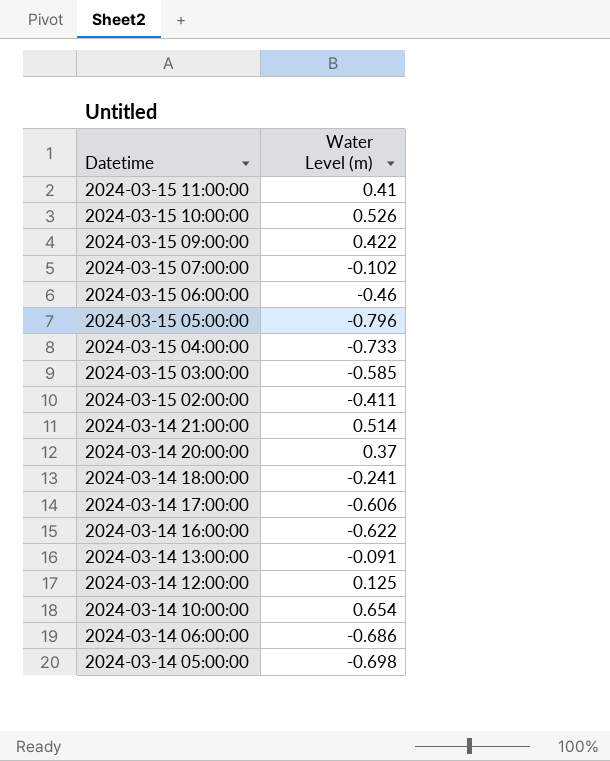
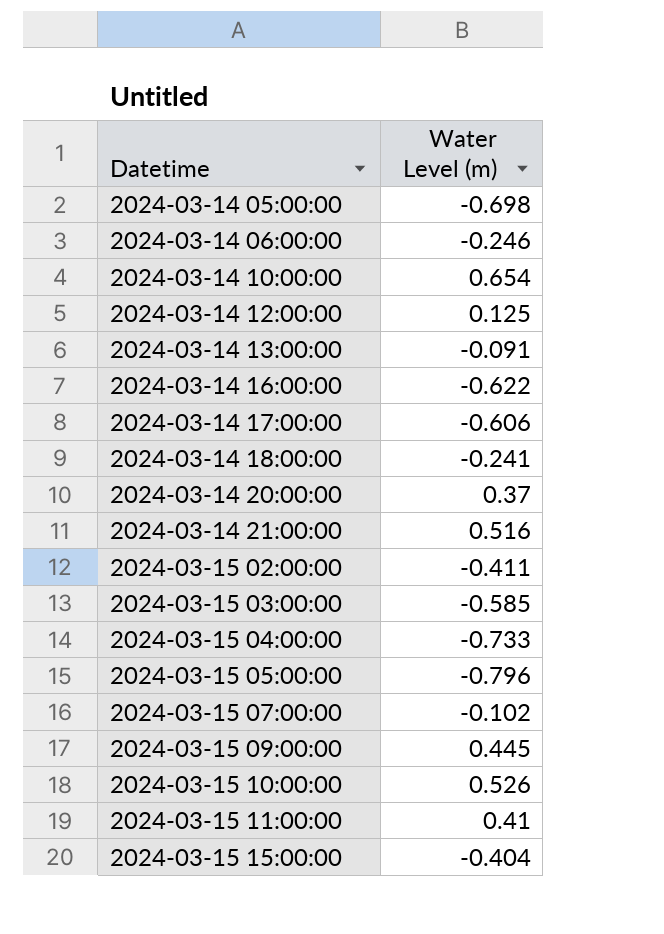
row order: Datetime descending -> Datetime ascending
row 2024-03-15 06:00:00: -0.46 -> none
2024-03-14 06:00:00 | Water Level (m): -0.686 -> -0.246
2024-03-14 21:00:00 | Water Level (m): 0.514 -> 0.516
2024-03-15 09:00:00 | Water Level (m): 0.422 -> 0.445
row 2024-03-15 15:00:00: none -> -0.404

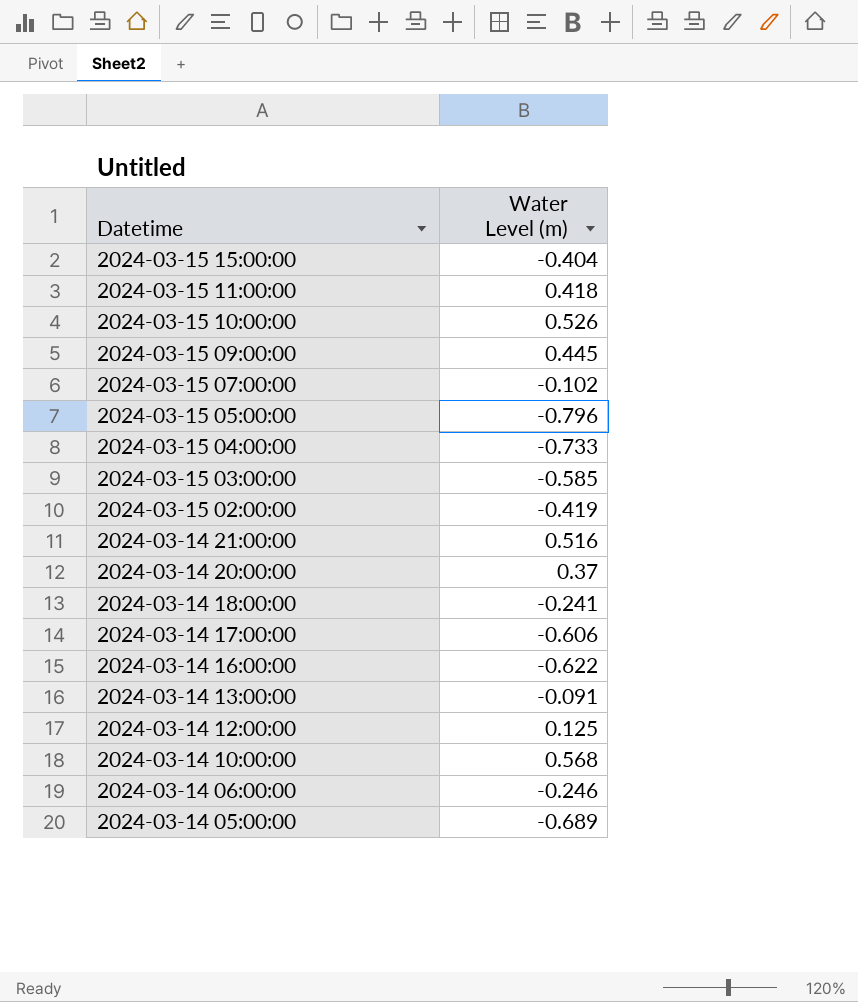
row order: Datetime ascending -> Datetime descending
2024-03-15 11:00:00 | Water Level (m): 0.41 -> 0.418
2024-03-15 02:00:00 | Water Level (m): -0.411 -> -0.419
2024-03-14 10:00:00 | Water Level (m): 0.654 -> 0.568
2024-03-14 05:00:00 | Water Level (m): -0.698 -> -0.689

